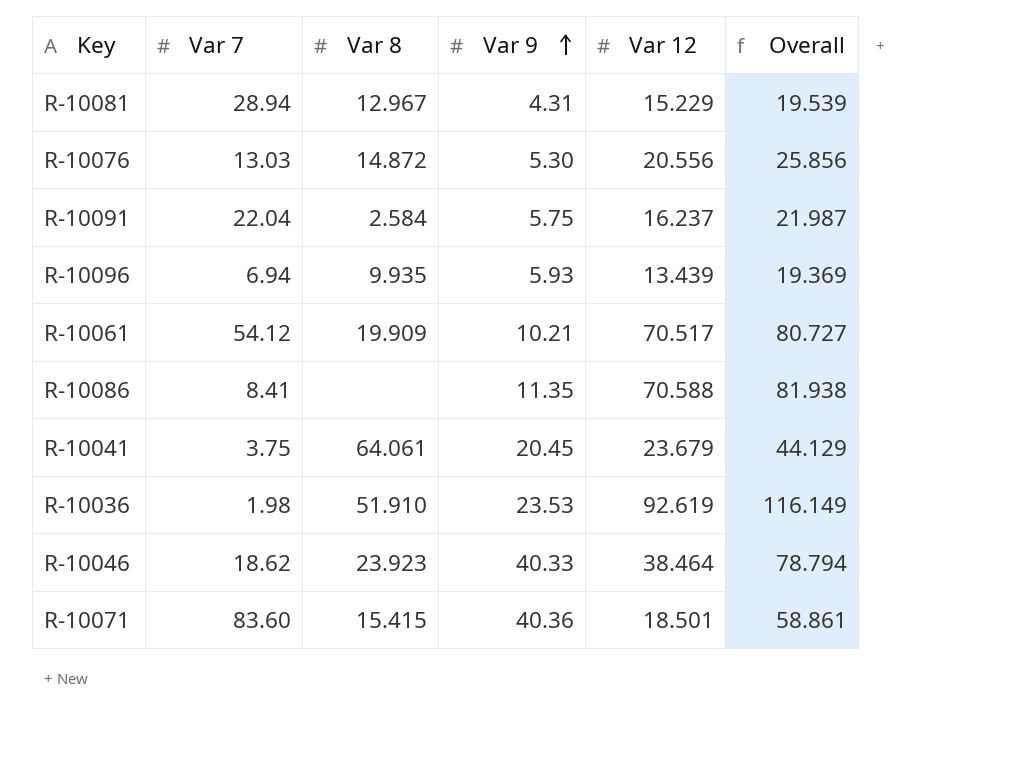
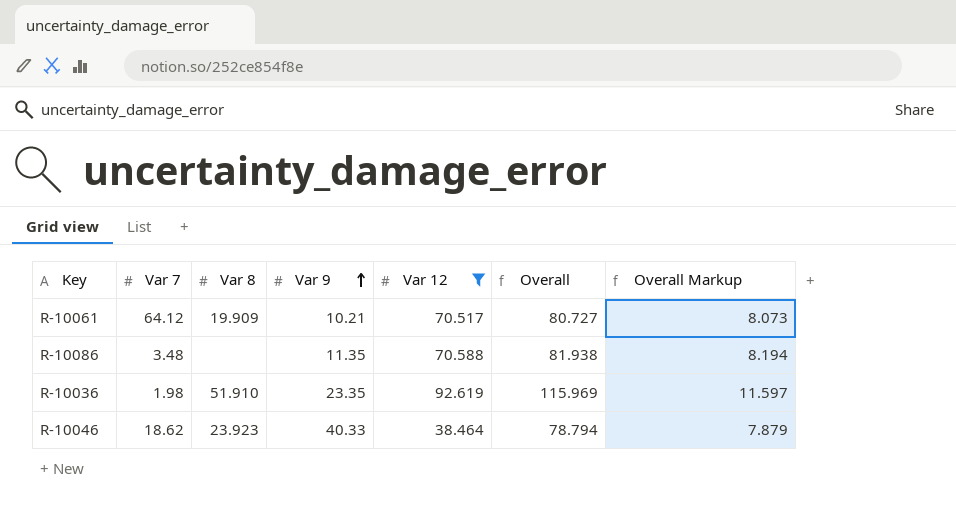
filter: none -> Var 12 >= 38.464
column Overall Markup | formula: none -> [Overall] * 0.1
R-10061 | Var 7: 54.12 -> 64.12
R-10086 | Var 7: 8.41 -> 3.48
R-10036 | Var 9: 23.53 -> 23.35
R-10036 | Overall: 116.149 -> 115.969

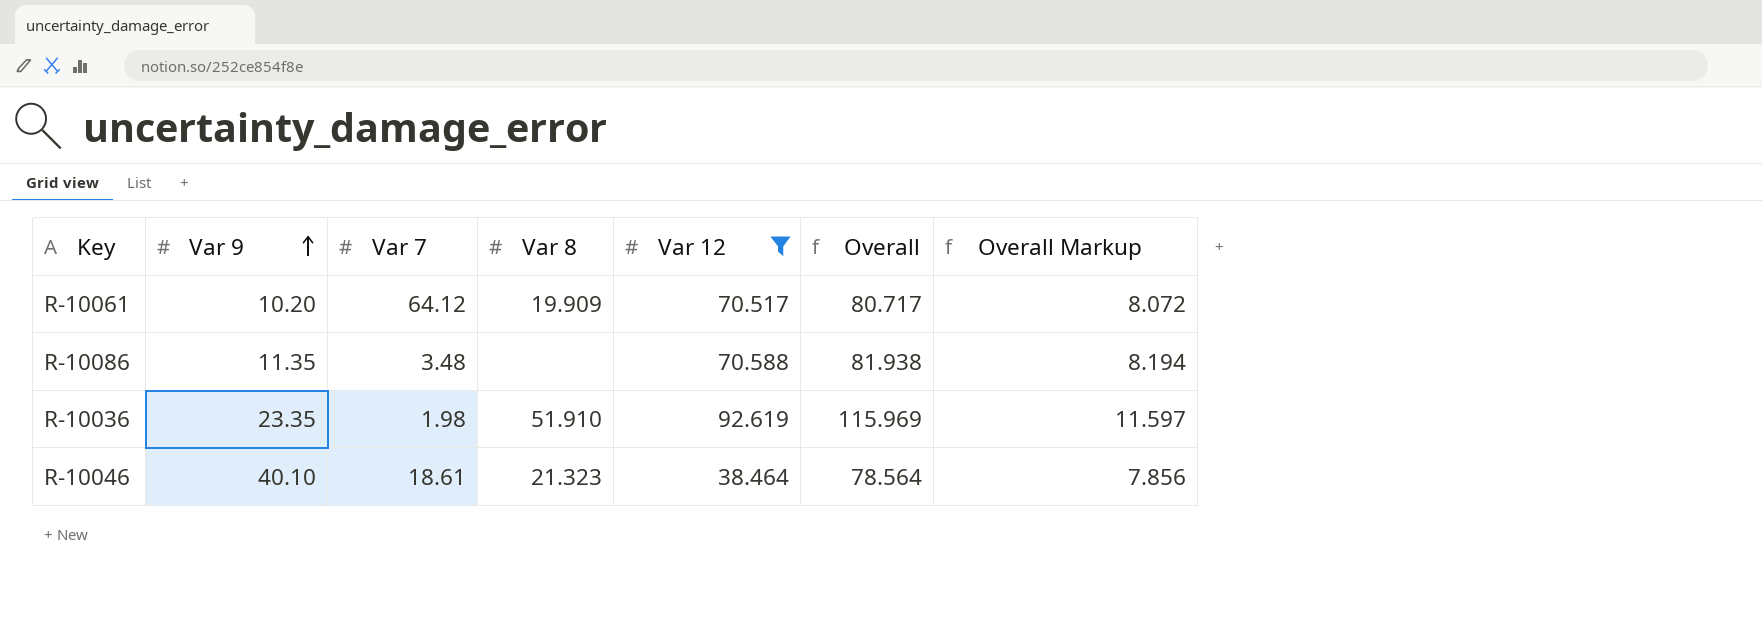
column Var 9 | position: 4 -> 2
R-10061 | Var 9: 10.21 -> 10.20
R-10061 | Overall: 80.727 -> 80.717
R-10061 | Overall Markup: 8.073 -> 8.072
R-10046 | Var 9: 40.33 -> 40.10
R-10046 | Var 7: 18.62 -> 18.61
R-10046 | Var 8: 23.923 -> 21.323
R-10046 | Overall: 78.794 -> 78.564
R-10046 | Overall Markup: 7.879 -> 7.856

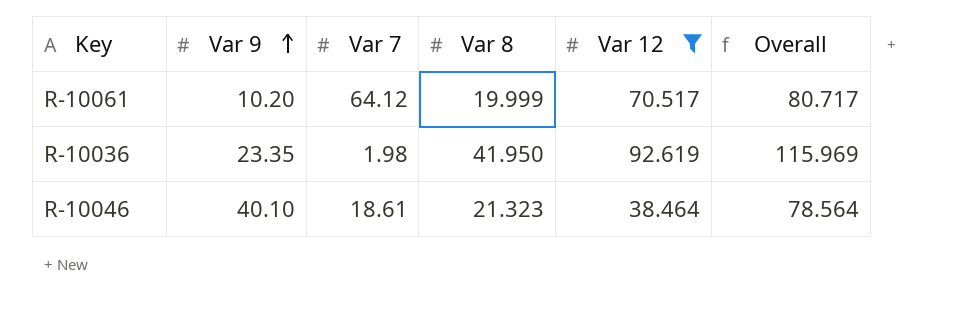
column Overall Markup | formula: [Overall] * 0.1 -> none
row R-10086: 11.35 | 3.48 | none | 70.588 | 81.938 | 8.194 -> none
R-10061 | Var 8: 19.909 -> 19.999
R-10036 | Var 8: 51.910 -> 41.950

